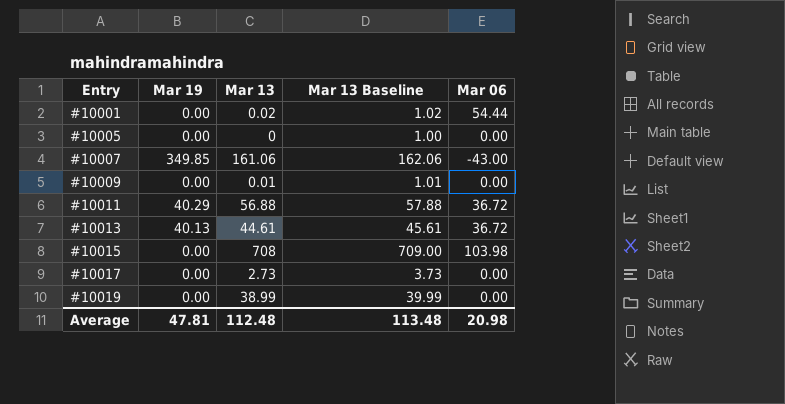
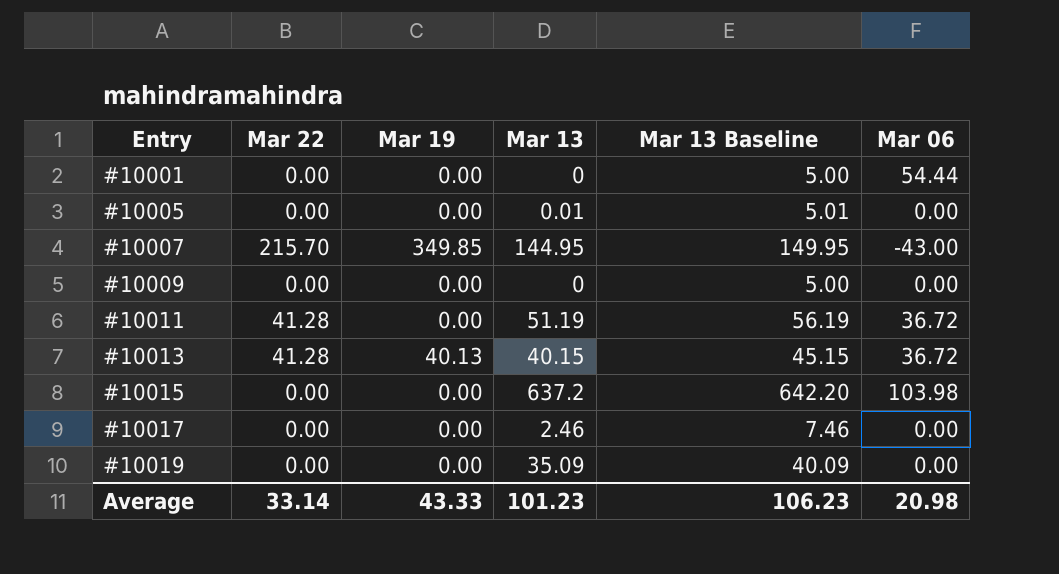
column Mar 22 | position: none -> 2
column Mar 13 Baseline | formula: [Mar 13] + 1 -> [Mar 13] + 5
#10001 | Mar 13: 0.02 -> 0
#10005 | Mar 13: 0 -> 0.01
#10007 | Mar 13: 161.06 -> 144.95
#10009 | Mar 13: 0.01 -> 0
#10011 | Mar 19: 40.29 -> 0.00
#10011 | Mar 13: 56.88 -> 51.19
#10013 | Mar 13: 44.61 -> 40.15
#10015 | Mar 13: 708 -> 637.2
#10017 | Mar 13: 2.73 -> 2.46
#10019 | Mar 13: 38.99 -> 35.09
Average | Mar 19: 47.81 -> 43.33
Average | Mar 13: 112.48 -> 101.23
Average | Mar 13 Baseline: 113.48 -> 106.23

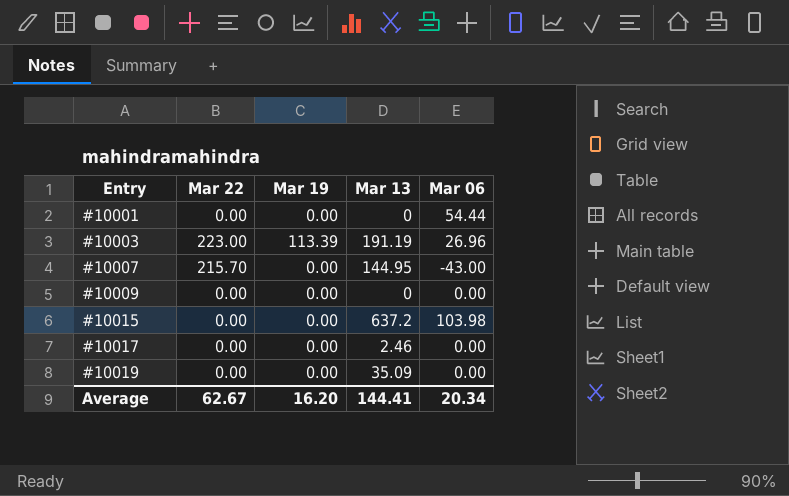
column Mar 13 Baseline | formula: [Mar 13] + 5 -> none
row #10005: 0.00 | 0.00 | 0.01 | 5.01 | 0.00 -> none
row #10011: 41.28 | 0.00 | 51.19 | 56.19 | 36.72 -> none
row #10013: 41.28 | 40.13 | 40.15 | 45.15 | 36.72 -> none
row #10003: none -> 223.00 | 113.39 | 191.19 | 26.96
#10007 | Mar 19: 349.85 -> 0.00
Average | Mar 22: 33.14 -> 62.67
Average | Mar 19: 43.33 -> 16.20
Average | Mar 13: 101.23 -> 144.41
Average | Mar 06: 20.98 -> 20.34

